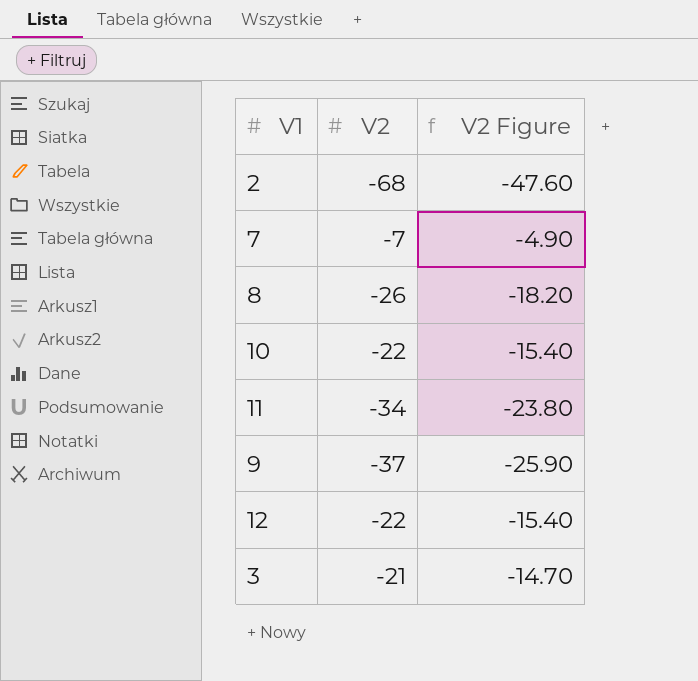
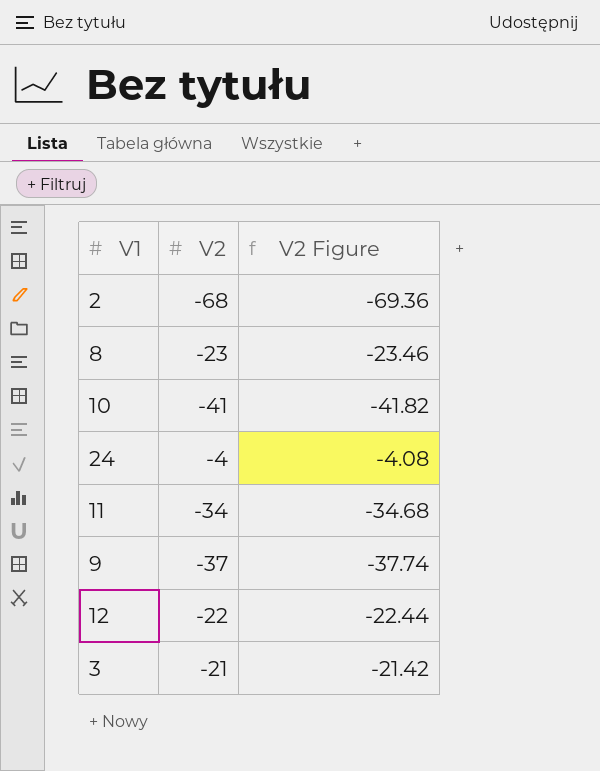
column V2 Figure | formula: [V2] * 0.7 -> [V2] * 1.02
row 7: -7 | -4.90 -> none
8 | V2: -26 -> -23
10 | V2: -22 -> -41
row 24: none -> -4 | -4.08

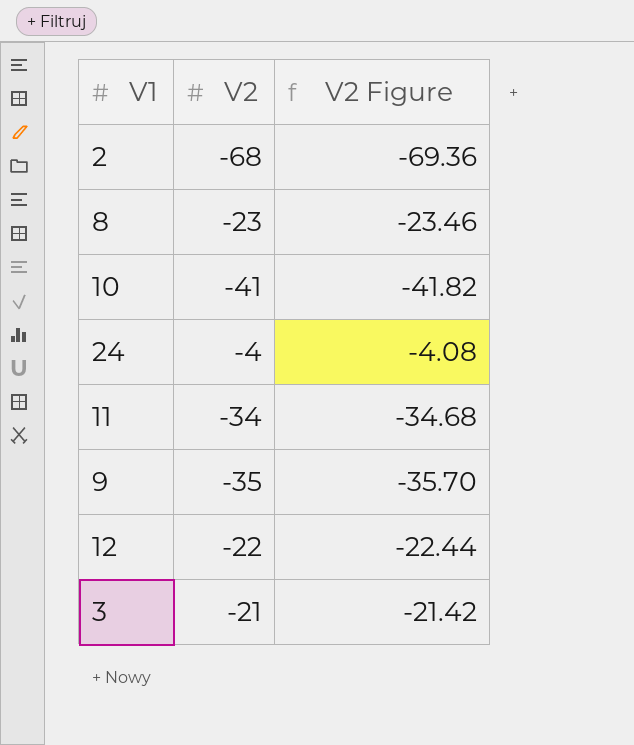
9 | V2: -37 -> -35
9 | V2 Figure: -37.74 -> -35.70

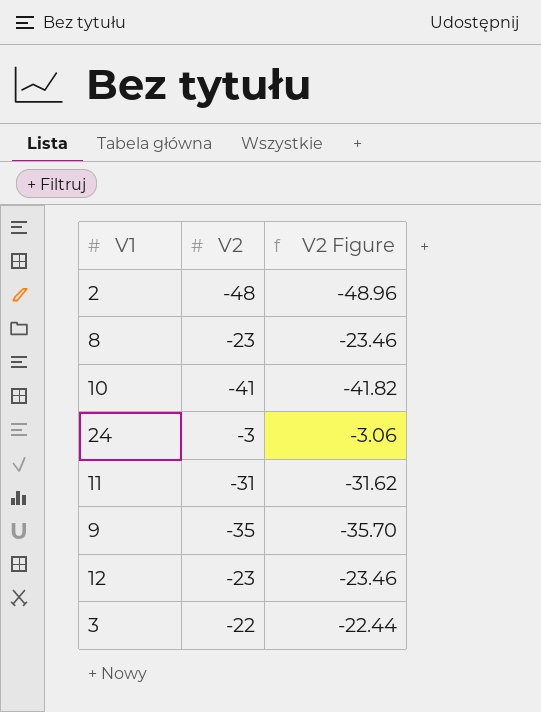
2 | V2: -68 -> -48
2 | V2 Figure: -69.36 -> -48.96
24 | V2: -4 -> -3
24 | V2 Figure: -4.08 -> -3.06
11 | V2: -34 -> -31
11 | V2 Figure: -34.68 -> -31.62
12 | V2: -22 -> -23
12 | V2 Figure: -22.44 -> -23.46
3 | V2: -21 -> -22
3 | V2 Figure: -21.42 -> -22.44

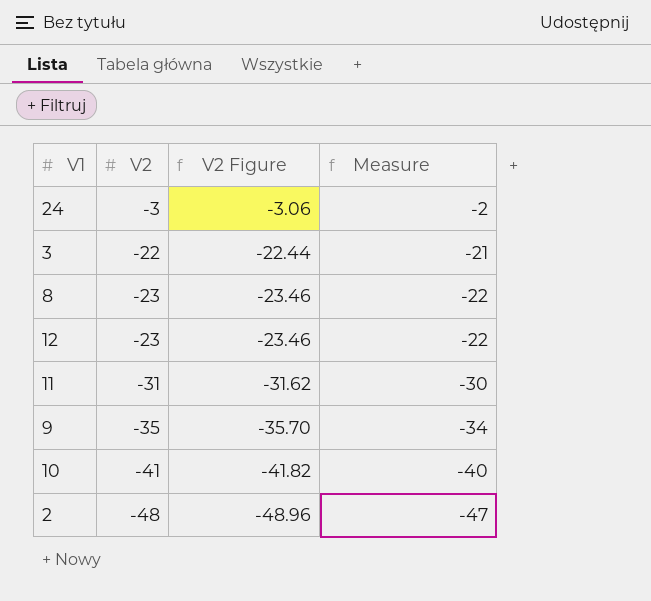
row order: none -> V2 descending
column Measure | formula: none -> [V2] + 1

